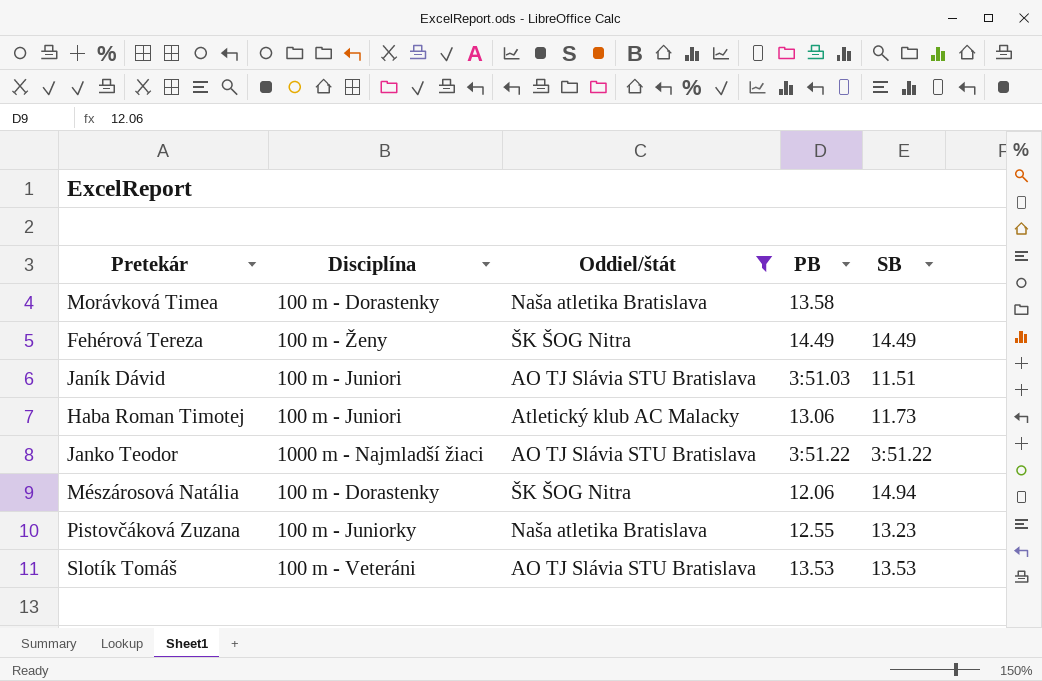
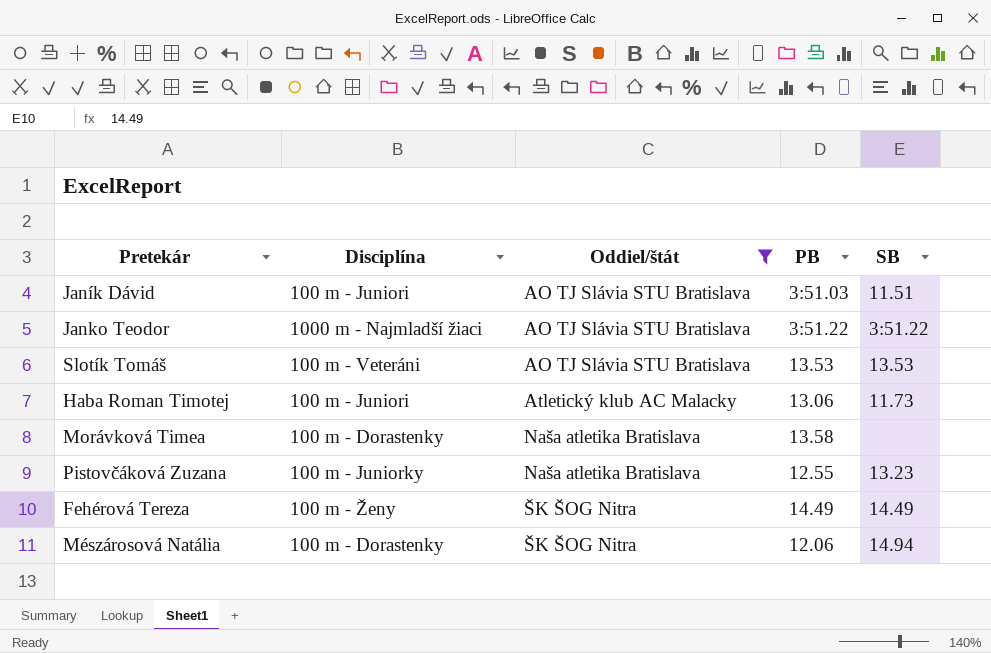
row order: none -> Oddiel/štát ascending

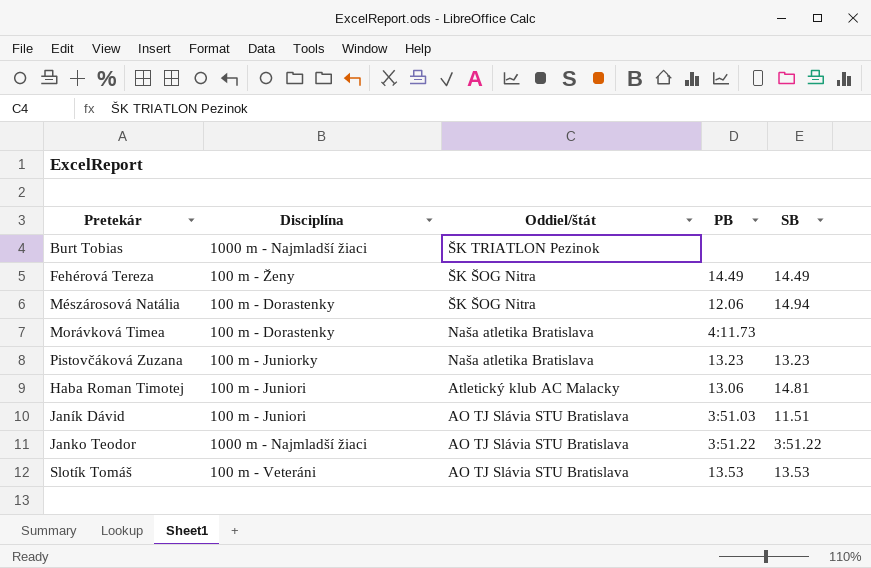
filter: Oddiel/štát != ŠK TRIATLON Pezinok -> none
row order: Oddiel/štát ascending -> Oddiel/štát descending
Morávková Timea | PB: 13.58 -> 4:11.73
Pistovčáková Zuzana | PB: 12.55 -> 13.23
Haba Roman Timotej | SB: 11.73 -> 14.81

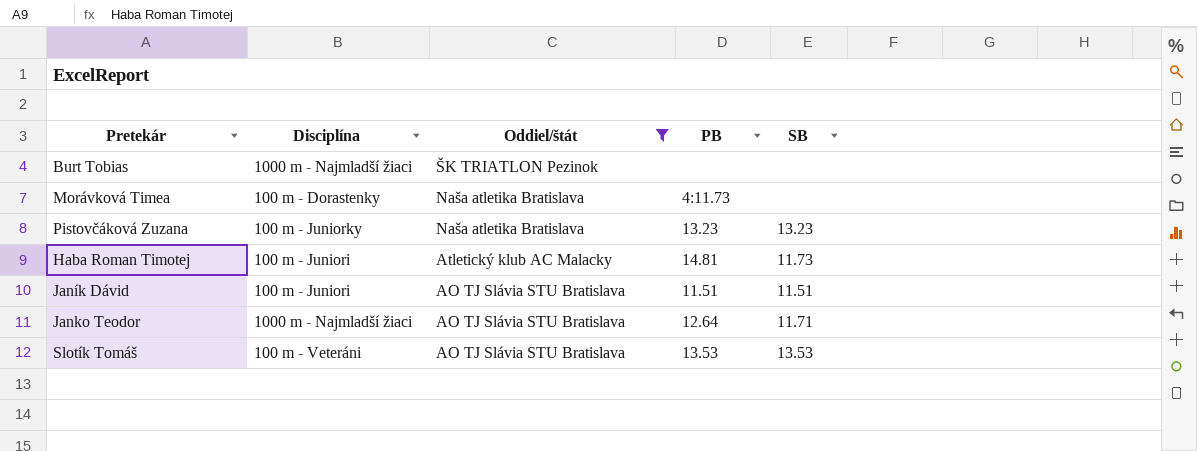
filter: none -> Oddiel/štát != ŠK ŠOG Nitra
Haba Roman Timotej | PB: 13.06 -> 14.81
Haba Roman Timotej | SB: 14.81 -> 11.73
Janík Dávid | PB: 3:51.03 -> 11.51
Janko Teodor | PB: 3:51.22 -> 12.64
Janko Teodor | SB: 3:51.22 -> 11.71

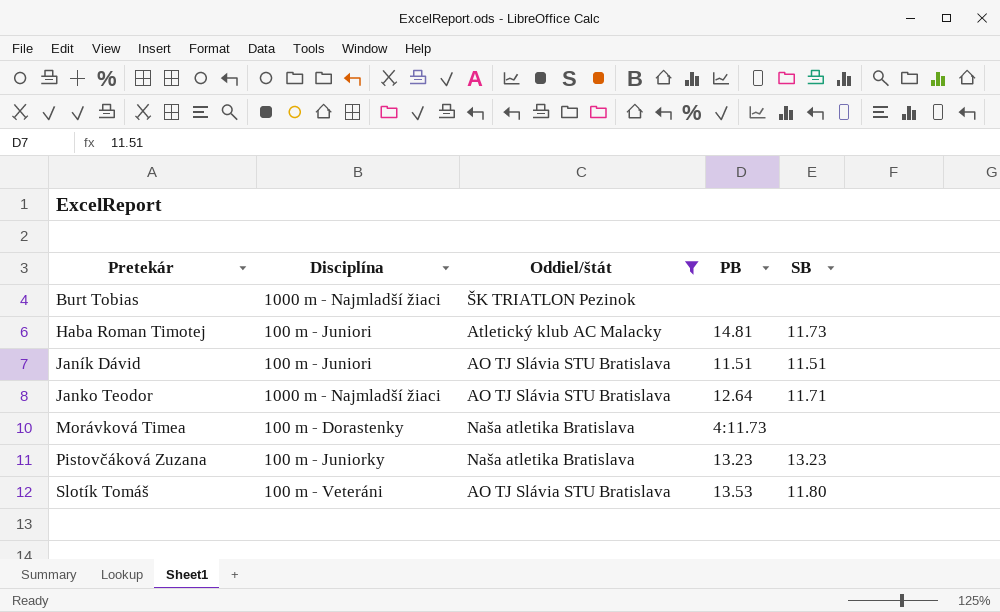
row order: Oddiel/štát descending -> Pretekár ascending
Slotík Tomáš | SB: 13.53 -> 11.80

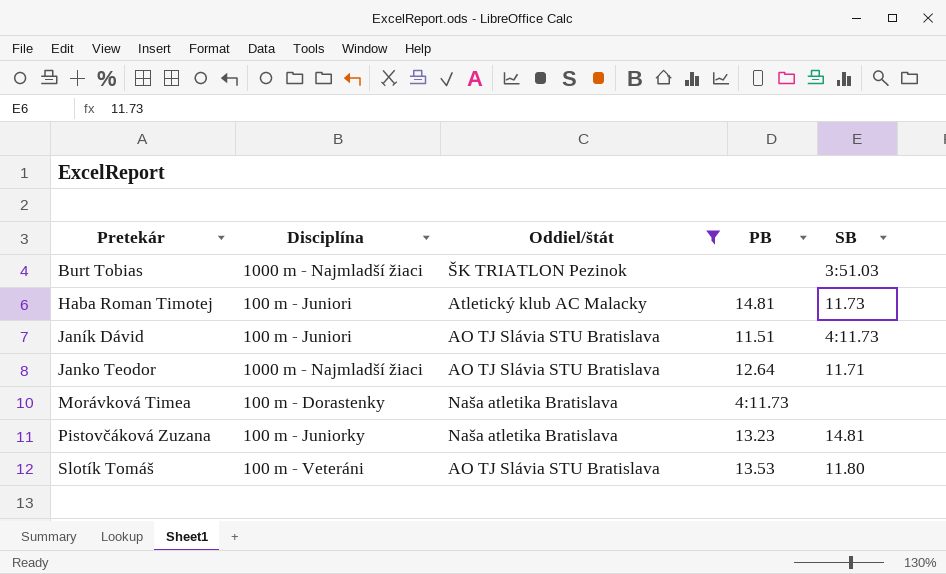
Burt Tobias | SB: none -> 3:51.03
Janík Dávid | SB: 11.51 -> 4:11.73
Pistovčáková Zuzana | SB: 13.23 -> 14.81

